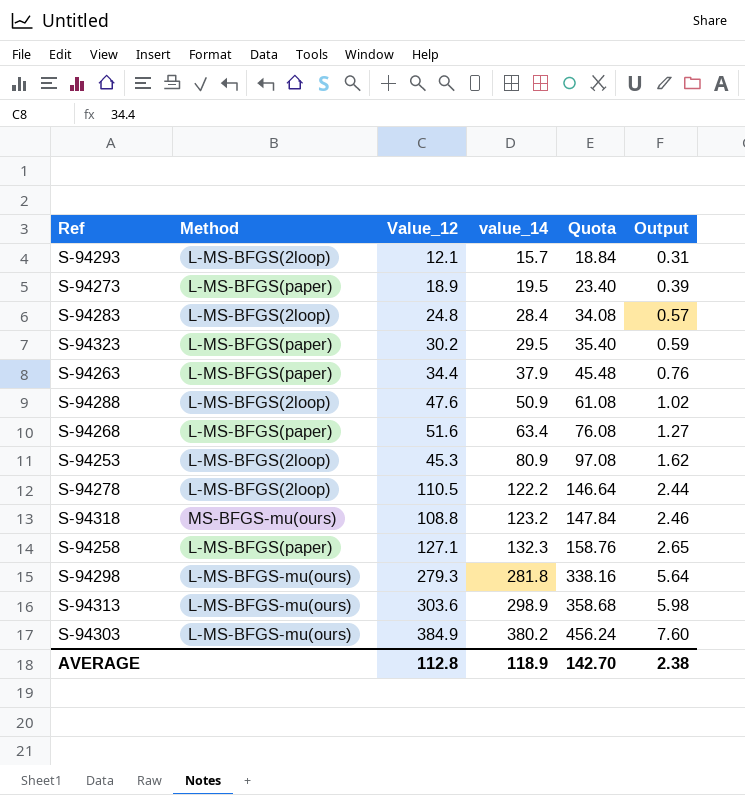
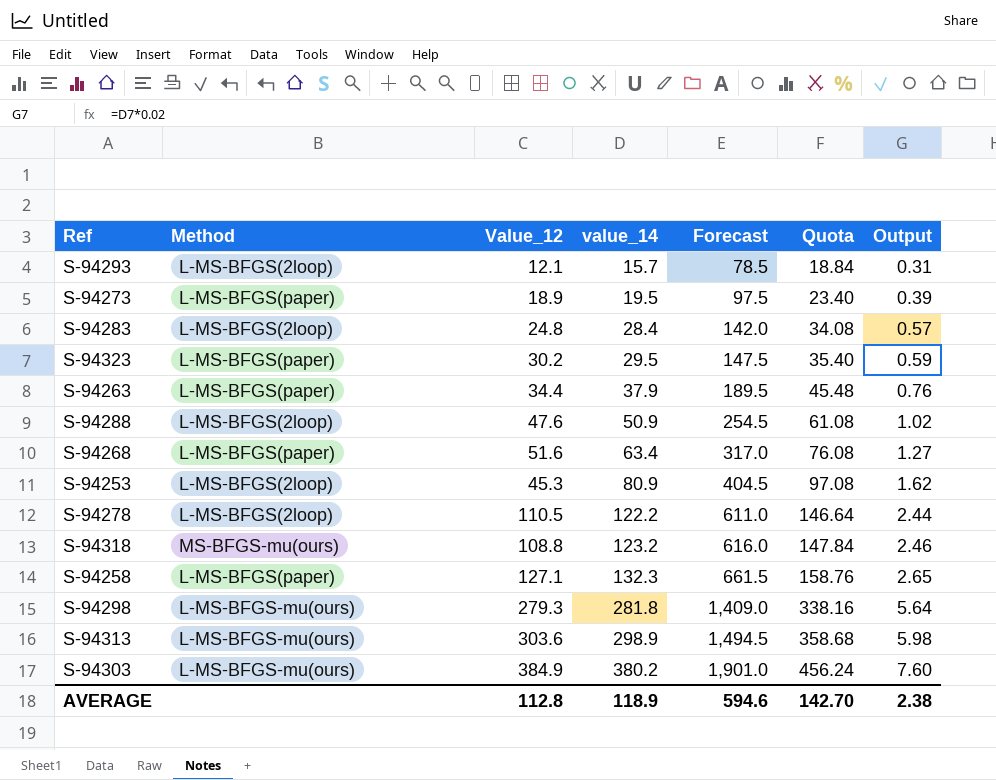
column Forecast | formula: none -> [value_14] * 5

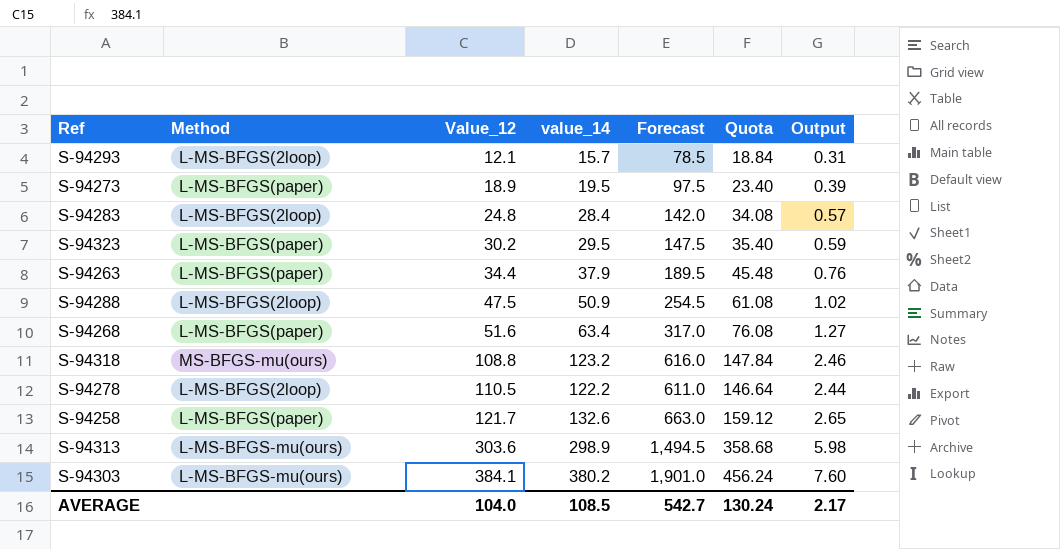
row order: value_14 ascending -> Value_12 ascending
row S-94253: L-MS-BFGS(2loop) | 45.3 | 80.9 | 404.5 | 97.08 | 1.62 -> none
row S-94298: L-MS-BFGS-mu(ours) | 279.3 | 281.8 | 1,409.0 | 338.16 | 5.64 -> none
S-94288 | Value_12: 47.6 -> 47.5
S-94258 | Value_12: 127.1 -> 121.7
S-94258 | value_14: 132.3 -> 132.6
S-94258 | Forecast: 661.5 -> 663.0
S-94258 | Quota: 158.76 -> 159.12
S-94303 | Value_12: 384.9 -> 384.1
AVERAGE | Value_12: 112.8 -> 104.0
AVERAGE | value_14: 118.9 -> 108.5
AVERAGE | Forecast: 594.6 -> 542.7
AVERAGE | Quota: 142.70 -> 130.24
AVERAGE | Output: 2.38 -> 2.17

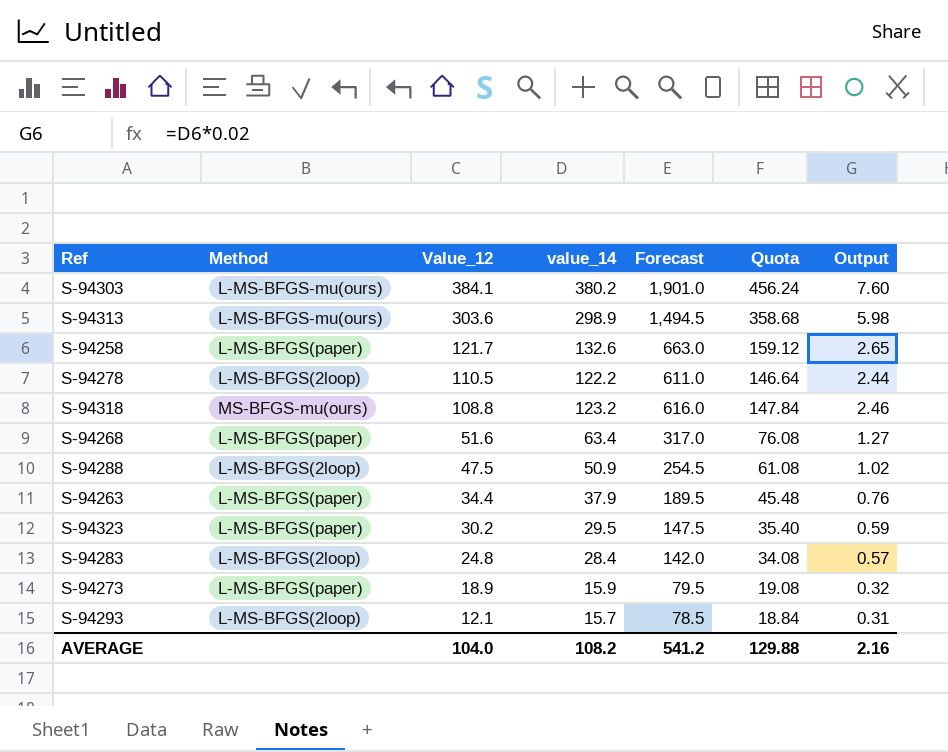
row order: Value_12 ascending -> Value_12 descending
S-94273 | value_14: 19.5 -> 15.9
S-94273 | Forecast: 97.5 -> 79.5
S-94273 | Quota: 23.40 -> 19.08
S-94273 | Output: 0.39 -> 0.32
AVERAGE | value_14: 108.5 -> 108.2
AVERAGE | Forecast: 542.7 -> 541.2
AVERAGE | Quota: 130.24 -> 129.88
AVERAGE | Output: 2.17 -> 2.16

